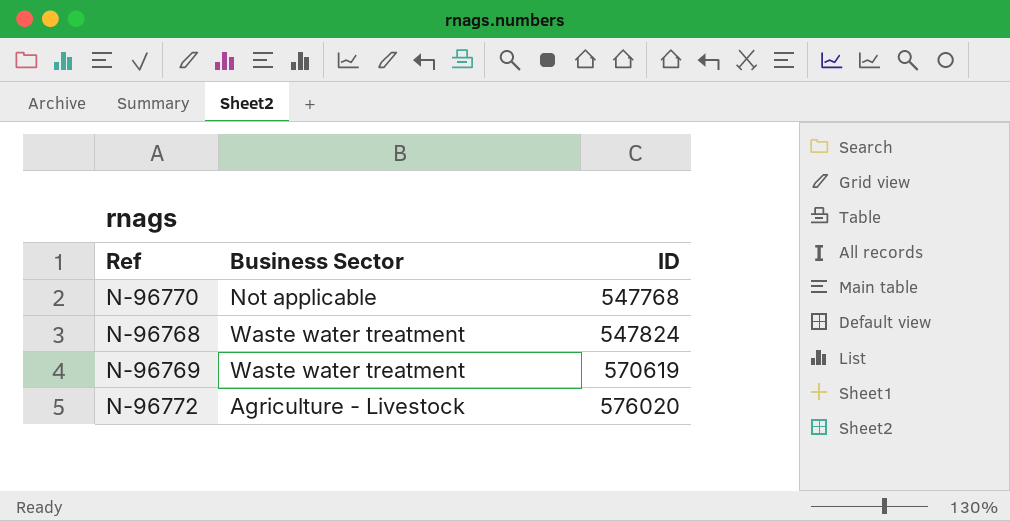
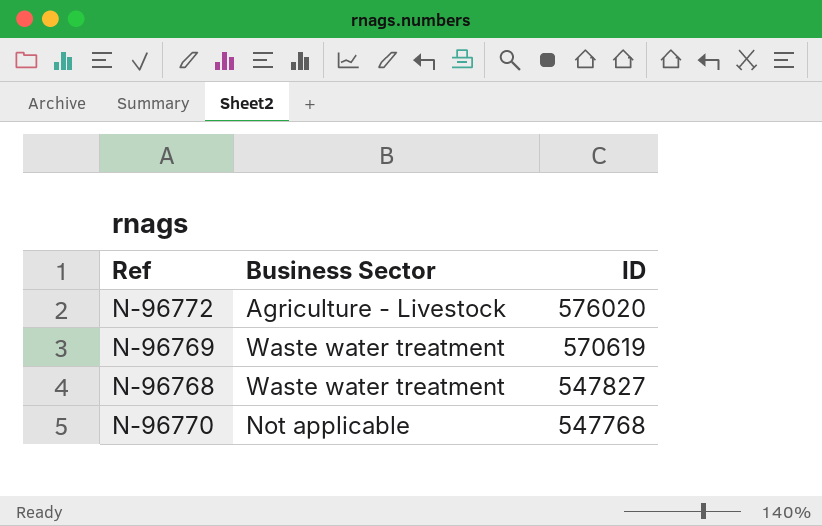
row order: ID ascending -> ID descending
N-96768 | ID: 547824 -> 547827

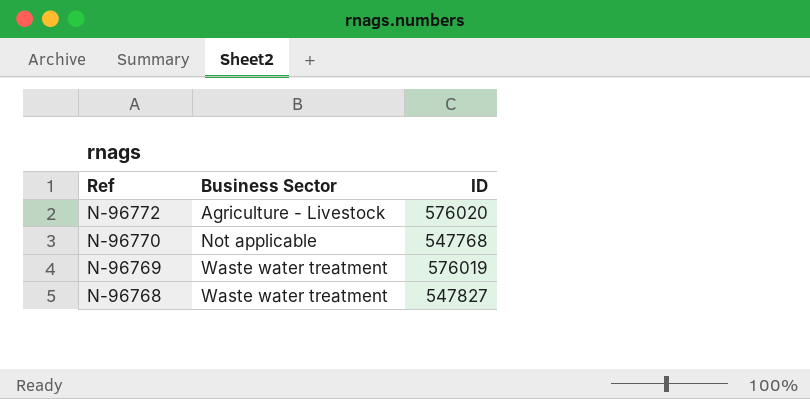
row order: ID descending -> Ref descending
N-96769 | ID: 570619 -> 576019

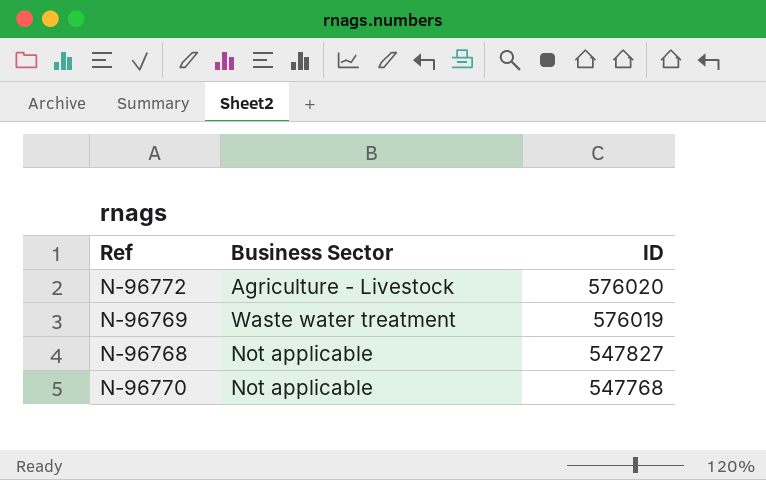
row order: Ref descending -> ID descending
N-96768 | Business Sector: Waste water treatment -> Not applicable

